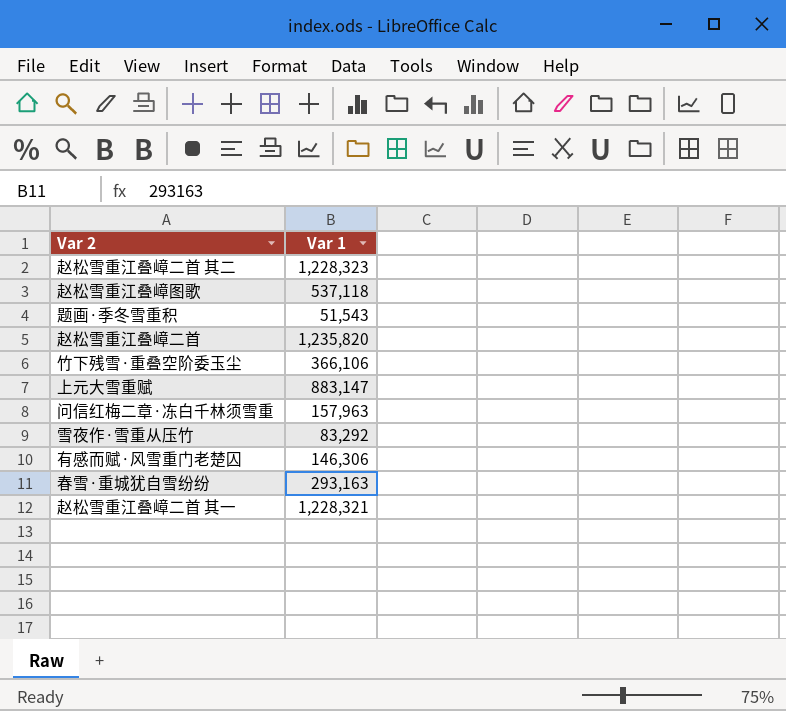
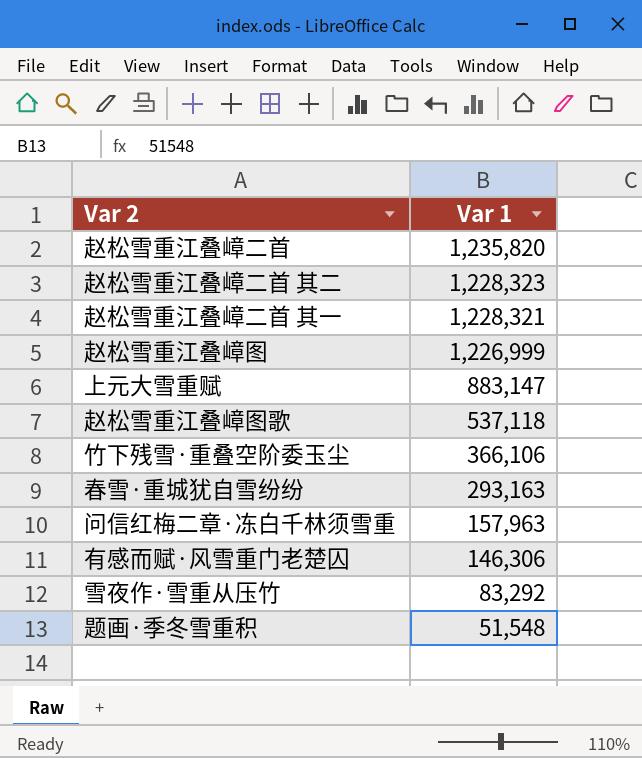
row order: none -> Var 1 descending
row 赵松雪重江叠嶂图: none -> 1,226,999
题画·季冬雪重积 | Var 1: 51,543 -> 51,548

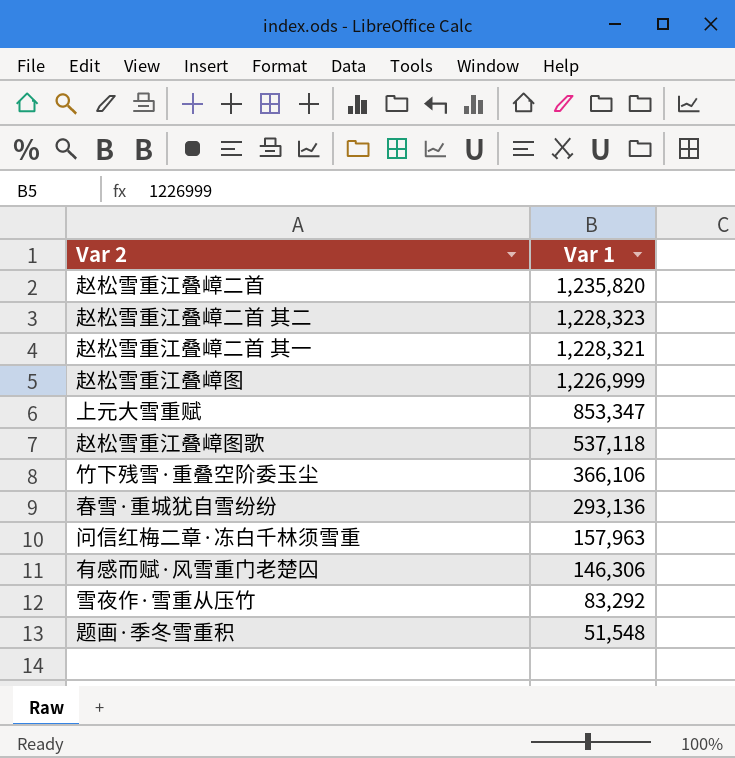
上元大雪重赋 | Var 1: 883,147 -> 853,347
春雪·重城犹自雪纷纷 | Var 1: 293,163 -> 293,136

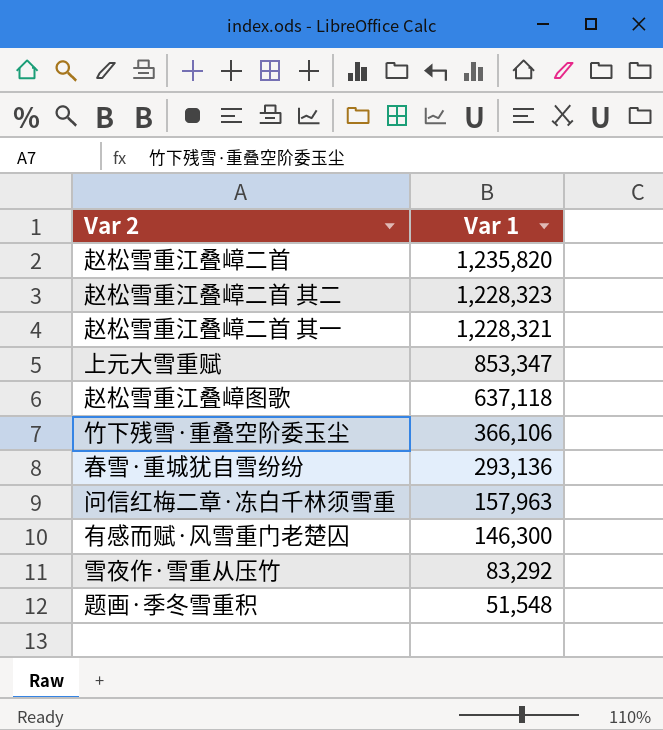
row 赵松雪重江叠嶂图: 1,226,999 -> none
赵松雪重江叠嶂图歌 | Var 1: 537,118 -> 637,118
有感而赋·风雪重门老楚囚 | Var 1: 146,306 -> 146,300

